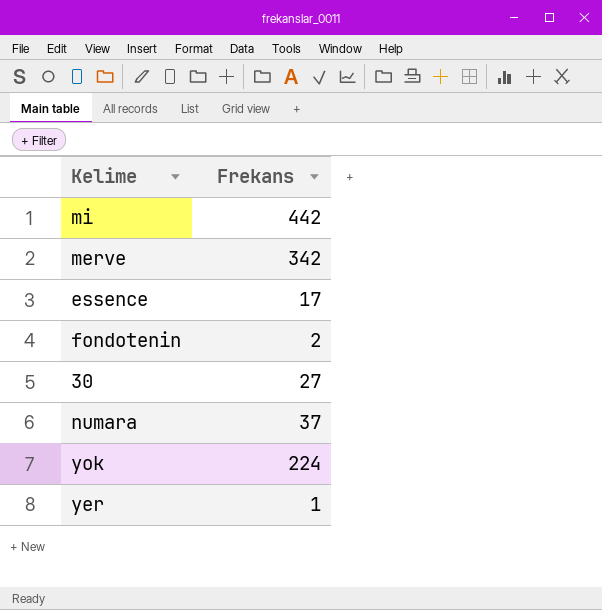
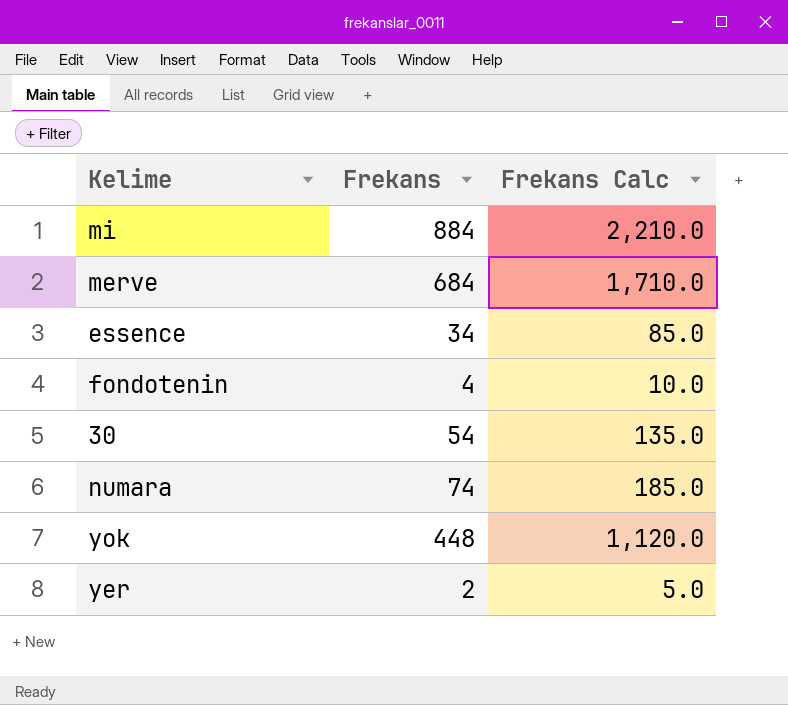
column Frekans Calc | formula: none -> [Frekans] * 2.5
mi | Frekans: 442 -> 884
merve | Frekans: 342 -> 684
essence | Frekans: 17 -> 34
fondotenin | Frekans: 2 -> 4
30 | Frekans: 27 -> 54
numara | Frekans: 37 -> 74
yok | Frekans: 224 -> 448
yer | Frekans: 1 -> 2

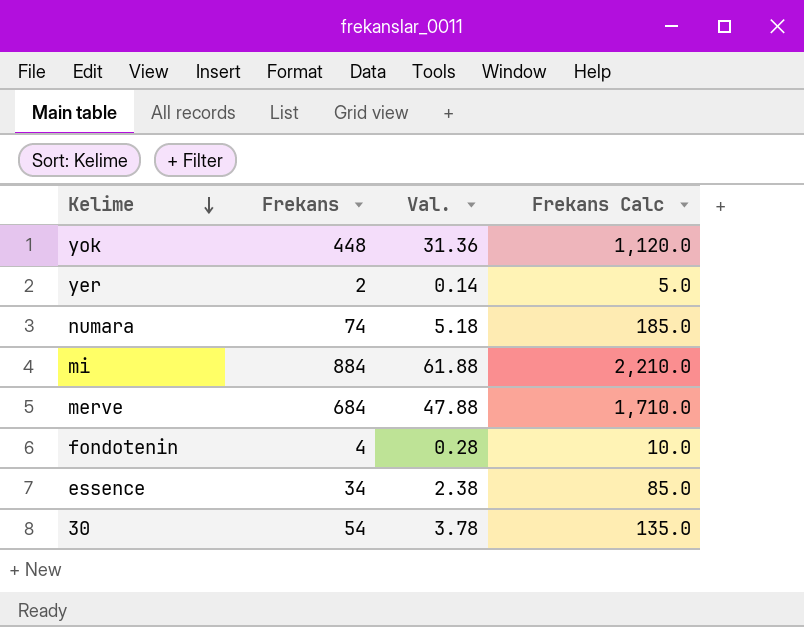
row order: none -> Kelime descending
column Val. | formula: none -> [Frekans] * 0.07

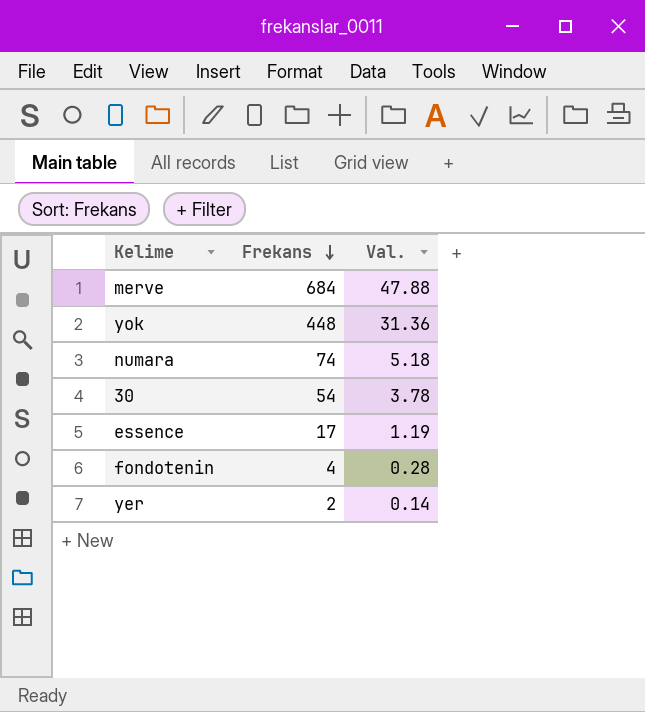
row order: Kelime descending -> Frekans descending
column Frekans Calc | formula: [Frekans] * 2.5 -> none
row mi: 884 | 61.88 | 2,210.0 -> none
essence | Frekans: 34 -> 17
essence | Val.: 2.38 -> 1.19

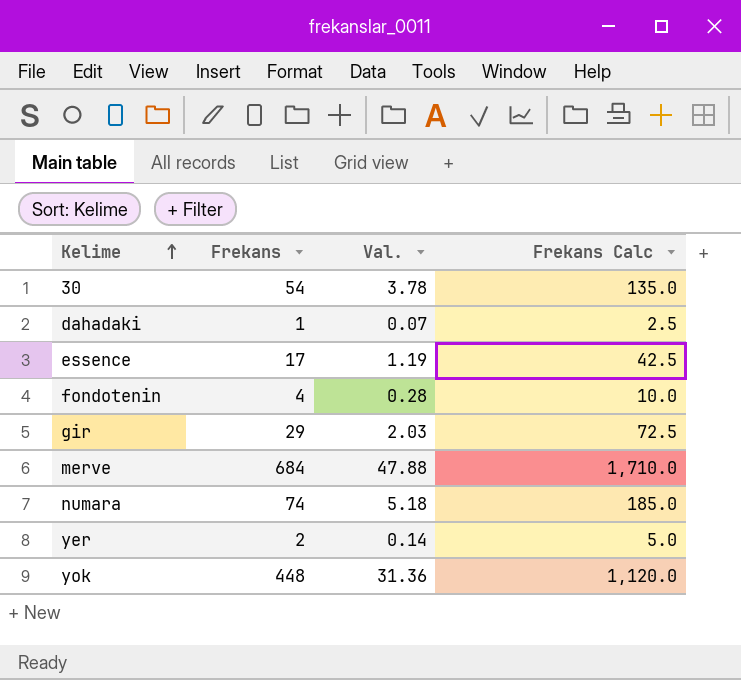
row order: Frekans descending -> Kelime ascending
column Frekans Calc | formula: none -> [Frekans] * 2.5
row dahadaki: none -> 1 | 0.07 | 2.5
row gir: none -> 29 | 2.03 | 72.5

